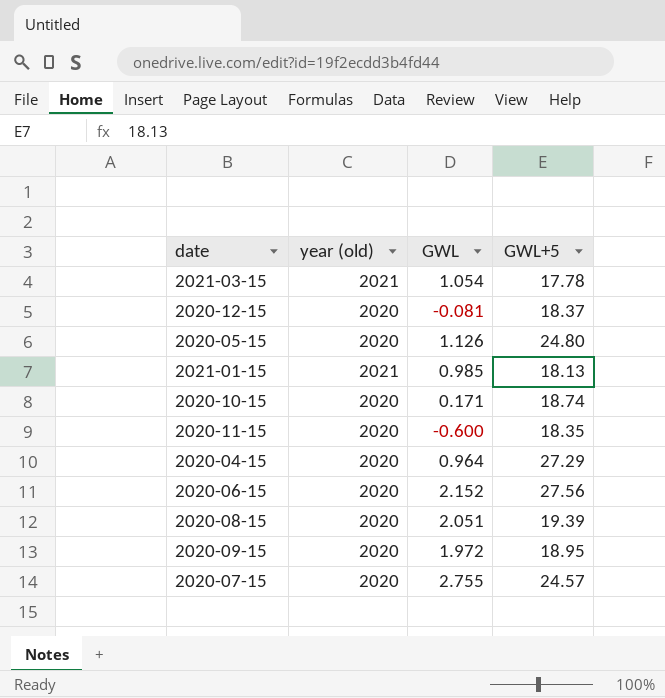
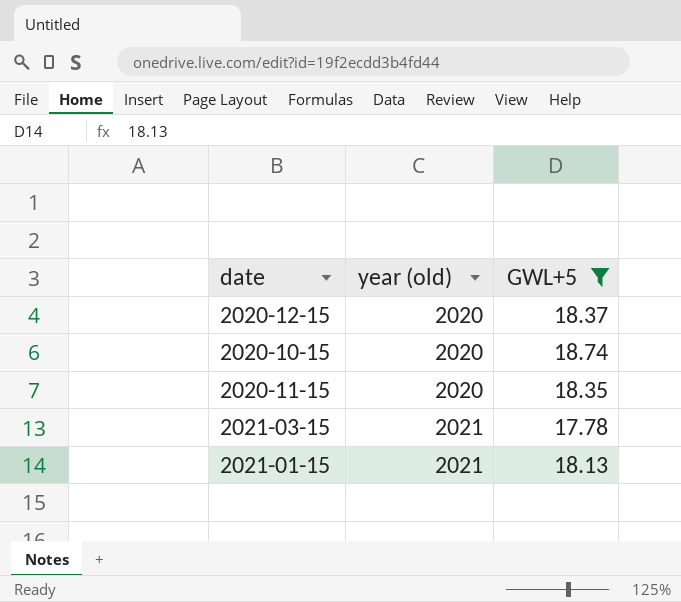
filter: none -> GWL+5 <= 18.74
row order: none -> year (old) ascending
column GWL | position: 3 -> none

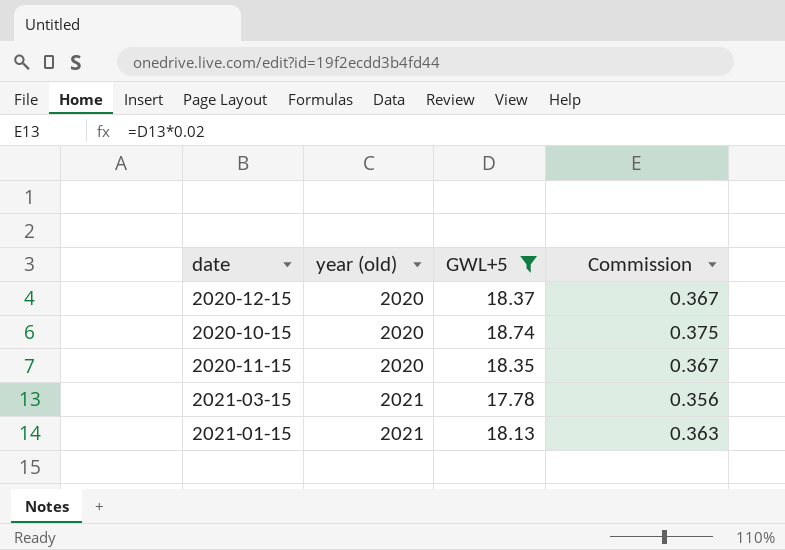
column Commission | formula: none -> [GWL+5] * 0.02

